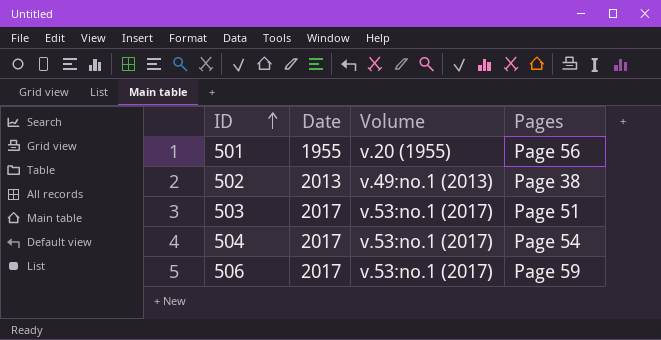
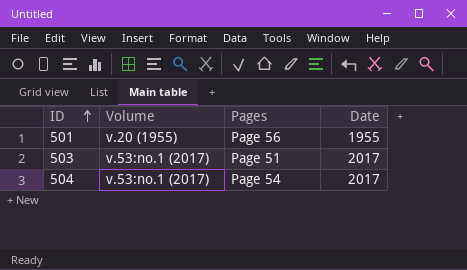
column Date | position: 2 -> 4
row 502: 2013 | v.49:no.1 (2013) | Page 38 -> none
row 506: 2017 | v.53:no.1 (2017) | Page 59 -> none

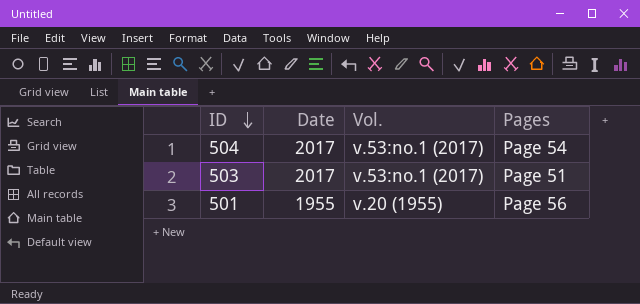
row order: ID ascending -> ID descending
column Date | position: 4 -> 2
column name: Volume -> Vol.

